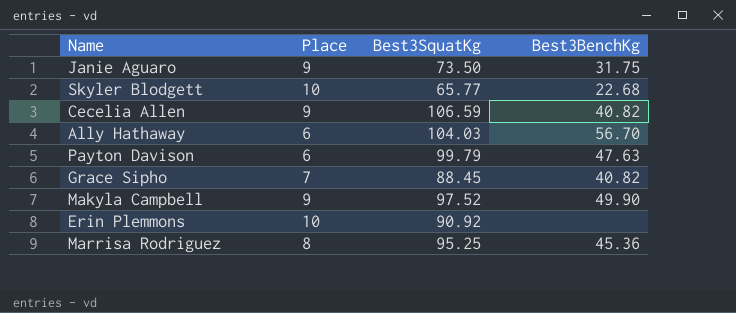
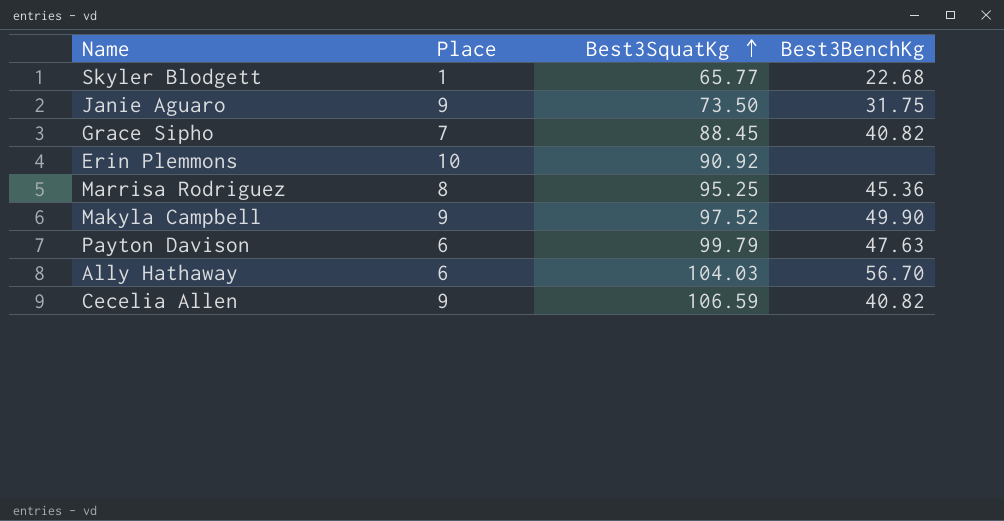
row order: none -> Best3SquatKg ascending
Skyler Blodgett | Place: 10 -> 1

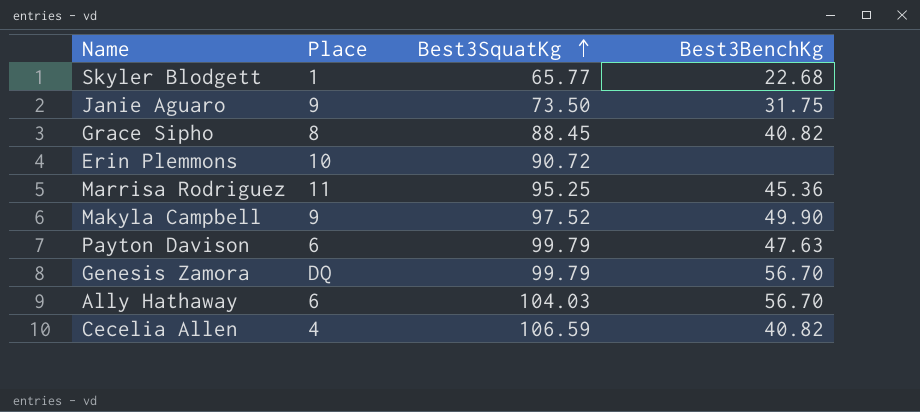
Grace Sipho | Place: 7 -> 8
Erin Plemmons | Best3SquatKg: 90.92 -> 90.72
Marrisa Rodriguez | Place: 8 -> 11
row Genesis Zamora: none -> DQ | 99.79 | 56.70
Cecelia Allen | Place: 9 -> 4

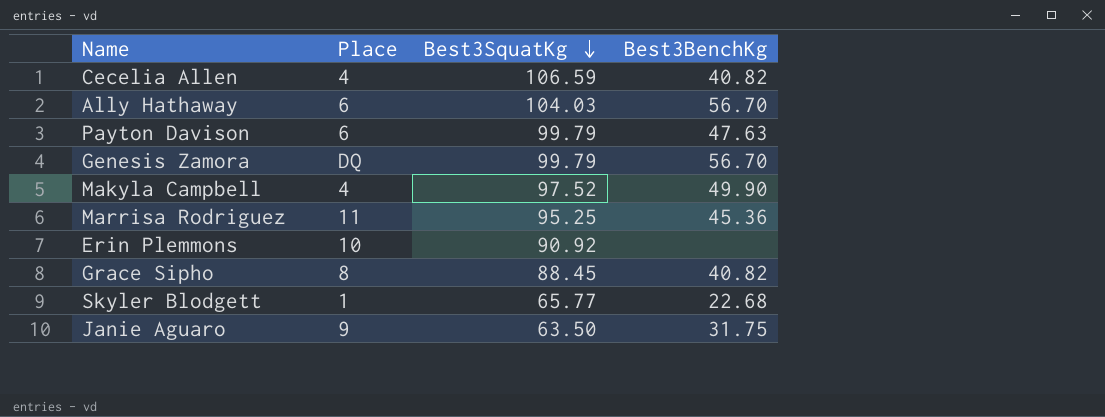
row order: Best3SquatKg ascending -> Best3SquatKg descending
Makyla Campbell | Place: 9 -> 4
Erin Plemmons | Best3SquatKg: 90.72 -> 90.92
Janie Aguaro | Best3SquatKg: 73.50 -> 63.50

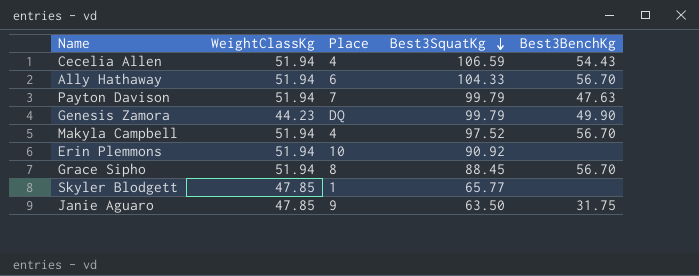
column WeightClassKg | position: none -> 2
row Marrisa Rodriguez: 11 | 95.25 | 45.36 -> none
Cecelia Allen | Best3BenchKg: 40.82 -> 54.43
Ally Hathaway | Best3SquatKg: 104.03 -> 104.33
Payton Davison | Place: 6 -> 7
Genesis Zamora | Best3BenchKg: 56.70 -> 49.90
Makyla Campbell | Best3BenchKg: 49.90 -> 56.70
Grace Sipho | Best3BenchKg: 40.82 -> 56.70
Skyler Blodgett | Best3BenchKg: 22.68 -> none

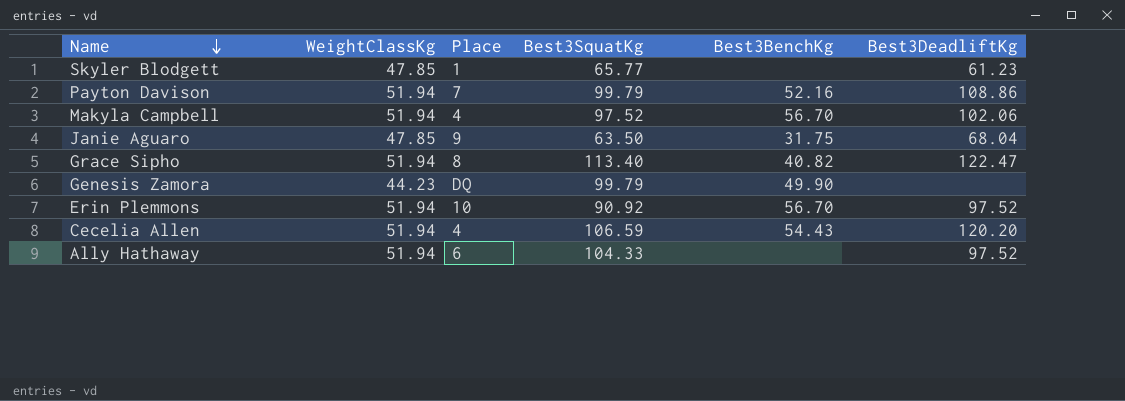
row order: Best3SquatKg descending -> Name descending
column Best3DeadliftKg | position: none -> 6
Payton Davison | Best3BenchKg: 47.63 -> 52.16
Grace Sipho | Best3SquatKg: 88.45 -> 113.40
Grace Sipho | Best3BenchKg: 56.70 -> 40.82
Erin Plemmons | Best3BenchKg: none -> 56.70
Ally Hathaway | Best3BenchKg: 56.70 -> none

